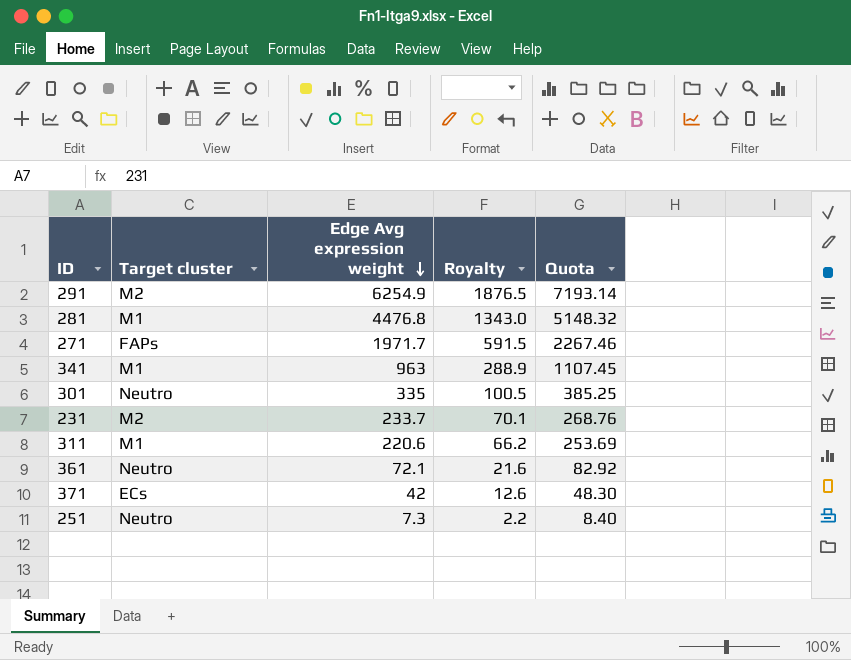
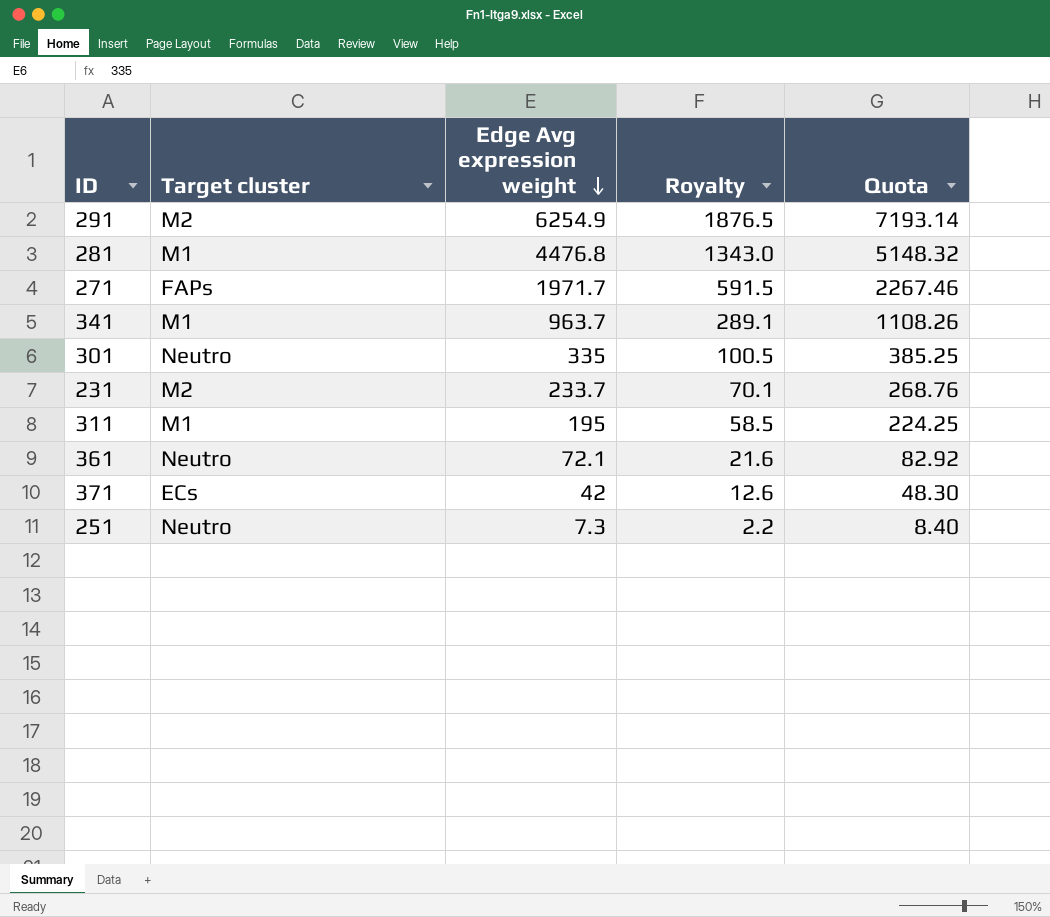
341 | Edge Avg expression weight: 963 -> 963.7
341 | Royalty: 288.9 -> 289.1
341 | Quota: 1107.45 -> 1108.26
311 | Edge Avg expression weight: 220.6 -> 195
311 | Royalty: 66.2 -> 58.5
311 | Quota: 253.69 -> 224.25

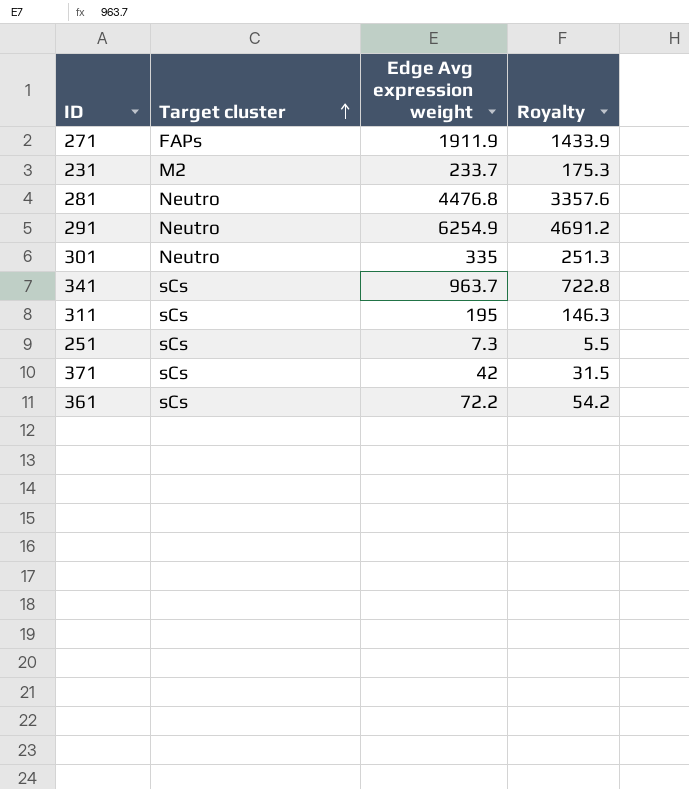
row order: Edge Avg expression weight descending -> Target cluster ascending
column Quota | formula: [Edge Avg expression weight] * 1.15 -> none
column Royalty | formula: [Edge Avg expression weight] * 0.3 -> [Edge Avg expression weight] * 0.75
271 | Edge Avg expression weight: 1971.7 -> 1911.9
281 | Target cluster: M1 -> Neutro
291 | Target cluster: M2 -> Neutro
341 | Target cluster: M1 -> sCs
311 | Target cluster: M1 -> sCs
251 | Target cluster: Neutro -> sCs
371 | Target cluster: ECs -> sCs
361 | Target cluster: Neutro -> sCs
361 | Edge Avg expression weight: 72.1 -> 72.2

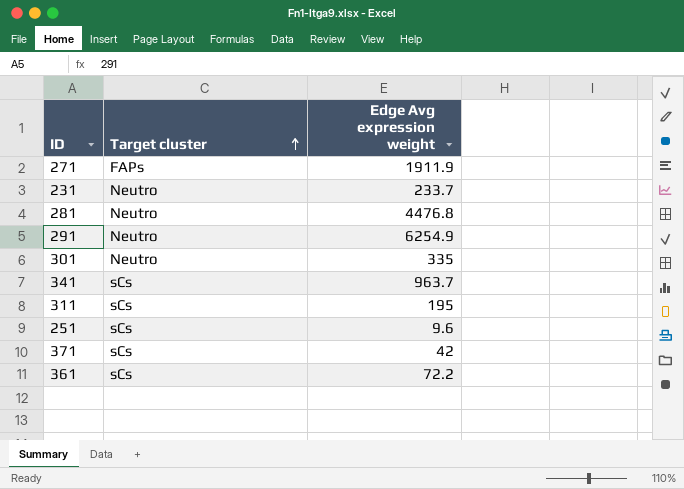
column Royalty | formula: [Edge Avg expression weight] * 0.75 -> none
231 | Target cluster: M2 -> Neutro
251 | Edge Avg expression weight: 7.3 -> 9.6

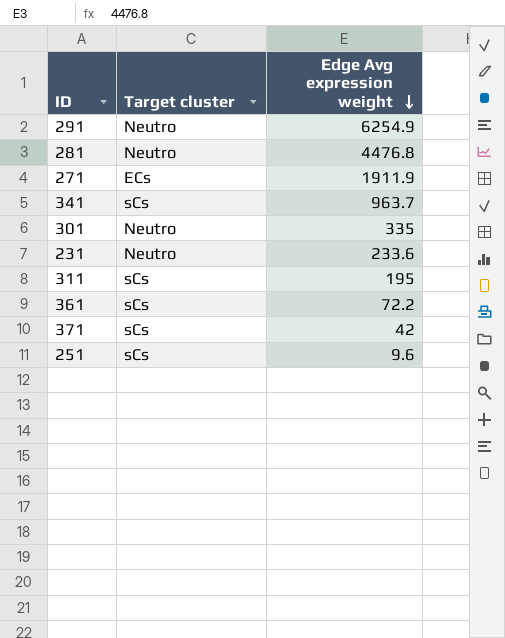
row order: Target cluster ascending -> Edge Avg expression weight descending
271 | Target cluster: FAPs -> ECs
231 | Edge Avg expression weight: 233.7 -> 233.6

